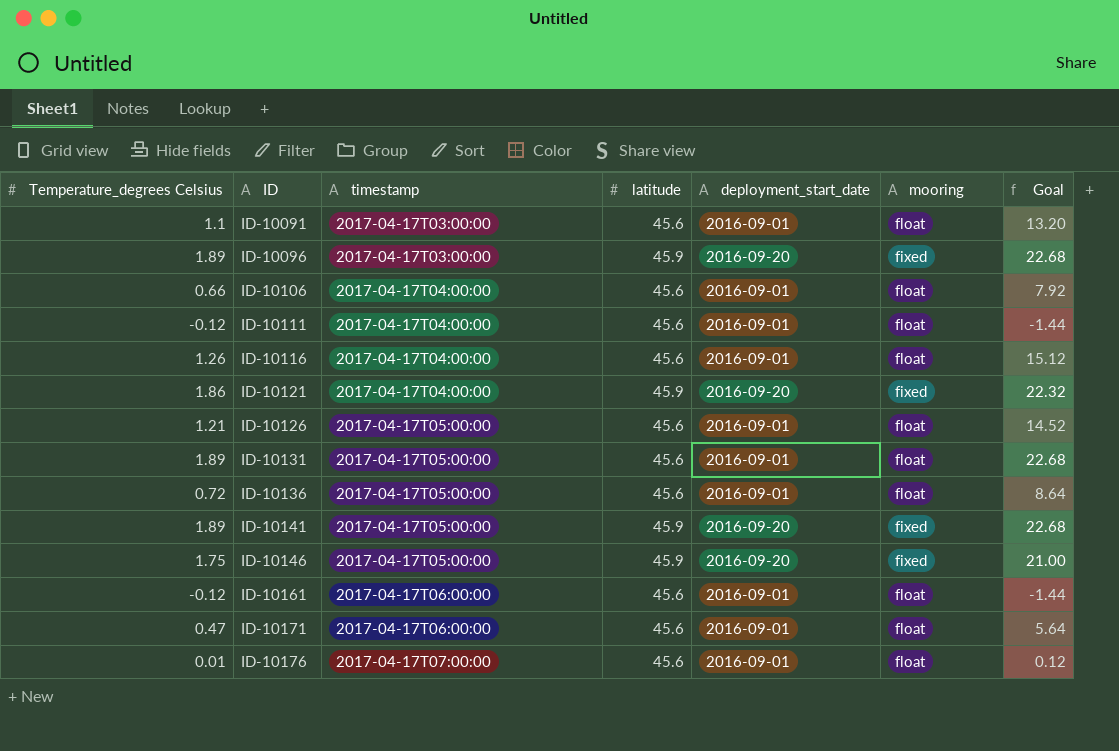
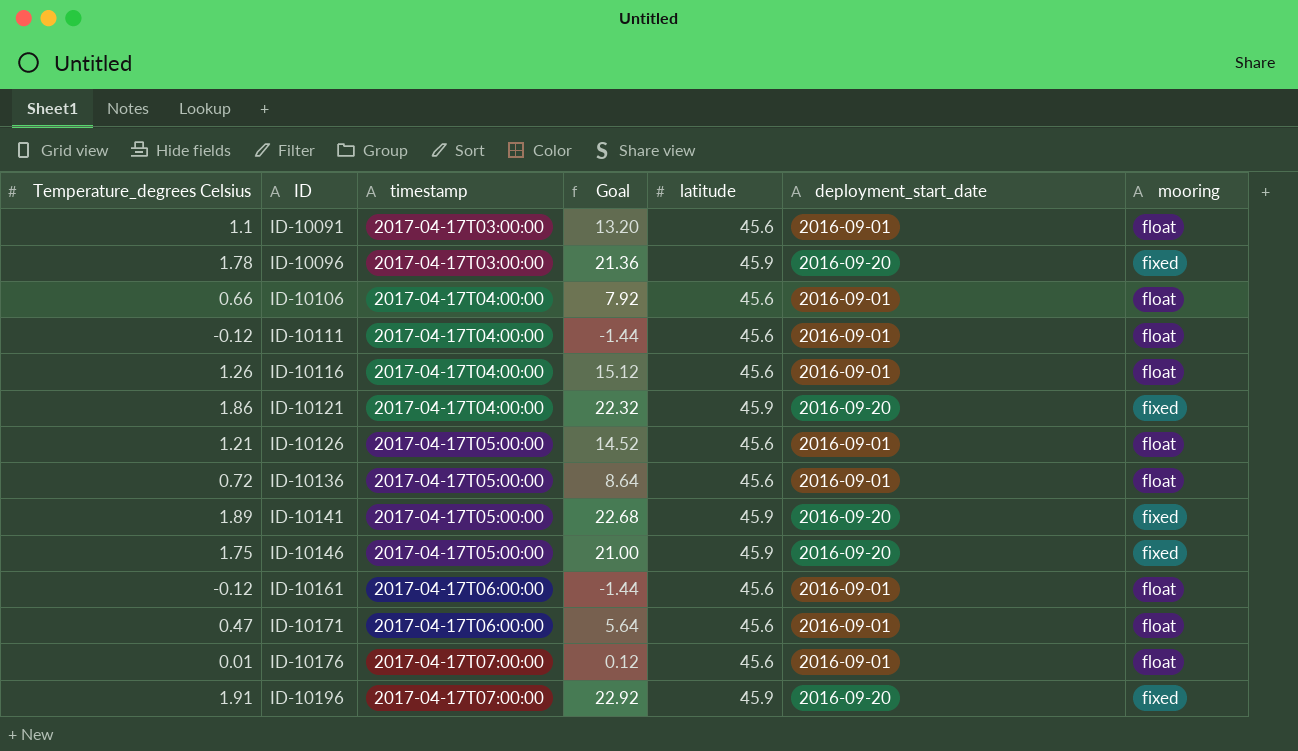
column Goal | position: 7 -> 4
row ID-10131: 1.89 | 2017-04-17T05:00:00 | 45.6 | 2016-09-01 | float | 22.68 -> none
ID-10096 | Temperature_degrees Celsius: 1.89 -> 1.78
ID-10096 | Goal: 22.68 -> 21.36
row ID-10196: none -> 1.91 | 2017-04-17T07:00:00 | 22.92 | 45.9 | 2016-09-20 | fixed

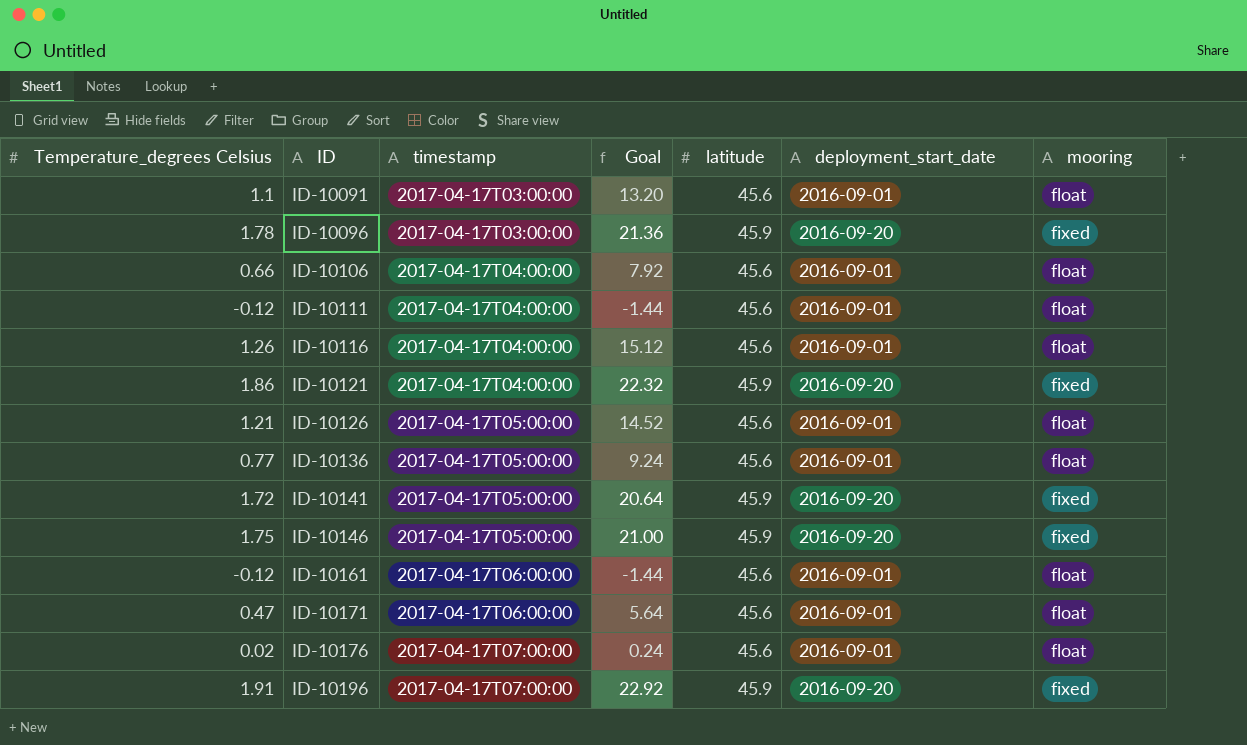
ID-10136 | Temperature_degrees Celsius: 0.72 -> 0.77
ID-10136 | Goal: 8.64 -> 9.24
ID-10141 | Temperature_degrees Celsius: 1.89 -> 1.72
ID-10141 | Goal: 22.68 -> 20.64
ID-10176 | Temperature_degrees Celsius: 0.01 -> 0.02
ID-10176 | Goal: 0.12 -> 0.24

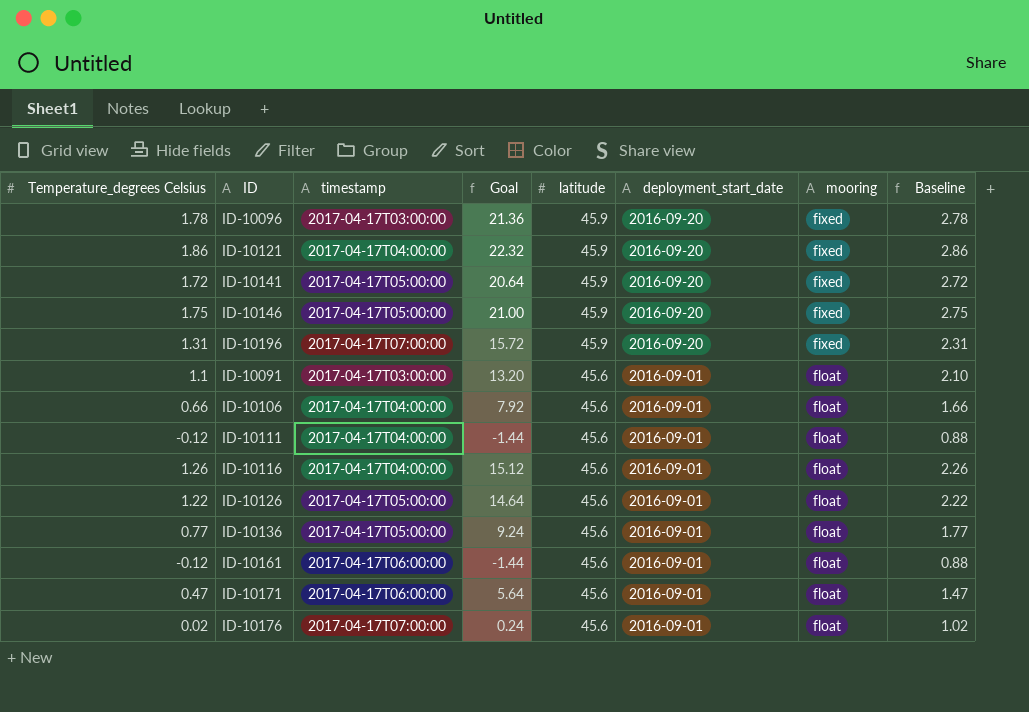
row order: ID ascending -> latitude descending
column Baseline | formula: none -> [Temperature_degrees Celsius] + 1
ID-10196 | Temperature_degrees Celsius: 1.91 -> 1.31
ID-10196 | Goal: 22.92 -> 15.72
ID-10126 | Temperature_degrees Celsius: 1.21 -> 1.22
ID-10126 | Goal: 14.52 -> 14.64

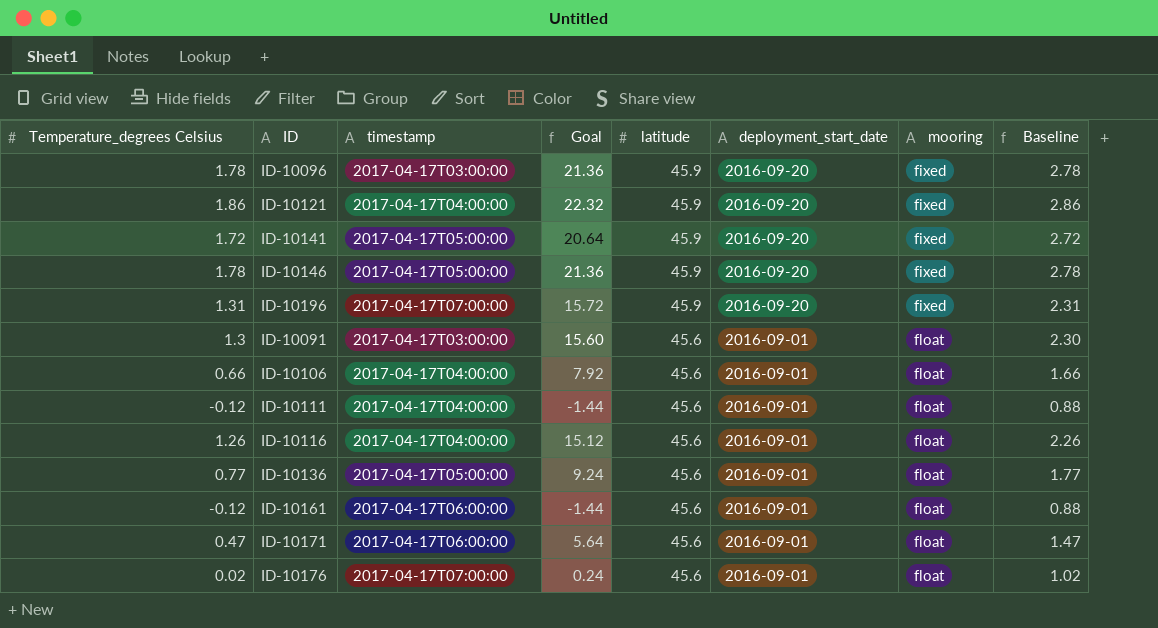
row ID-10126: 1.22 | 2017-04-17T05:00:00 | 14.64 | 45.6 | 2016-09-01 | float | 2.22 -> none
ID-10146 | Temperature_degrees Celsius: 1.75 -> 1.78
ID-10146 | Goal: 21.00 -> 21.36
ID-10146 | Baseline: 2.75 -> 2.78
ID-10091 | Temperature_degrees Celsius: 1.1 -> 1.3
ID-10091 | Goal: 13.20 -> 15.60
ID-10091 | Baseline: 2.10 -> 2.30

